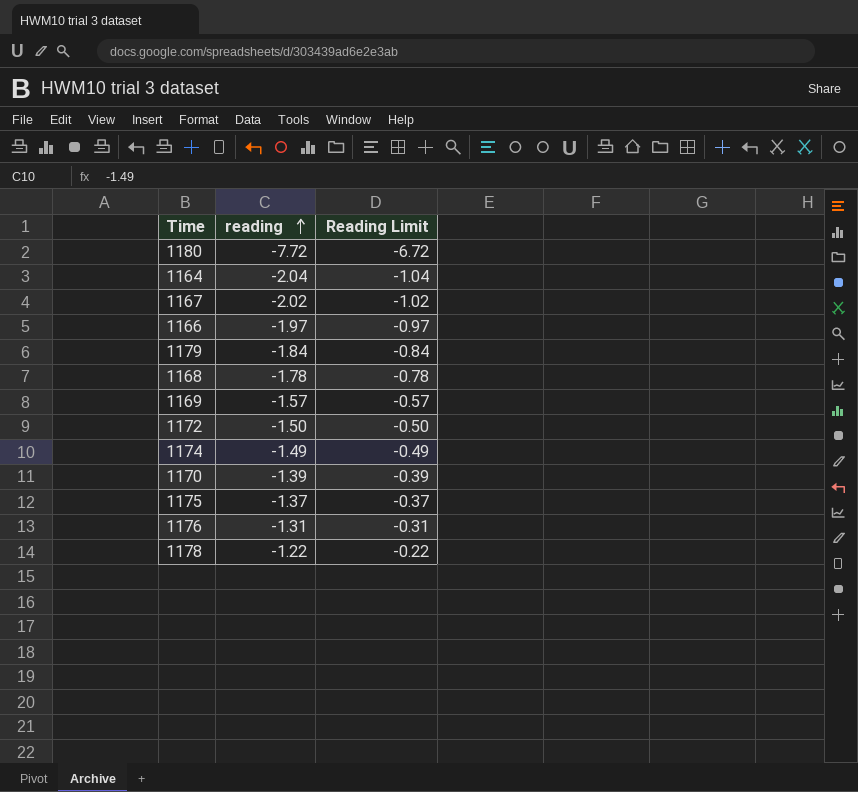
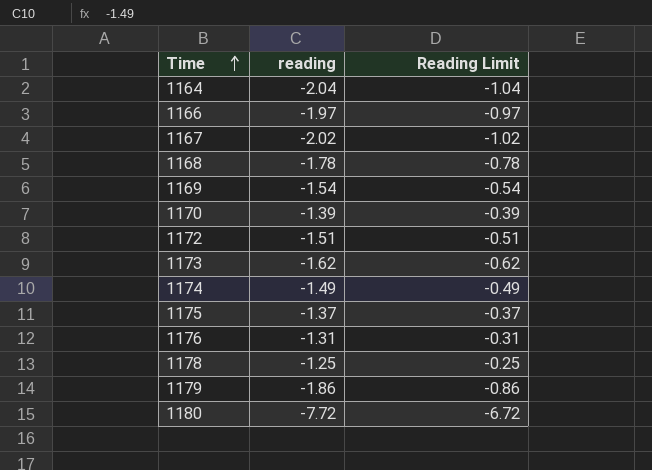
row order: reading ascending -> Time ascending
1169 | reading: -1.57 -> -1.54
1169 | Reading Limit: -0.57 -> -0.54
1172 | reading: -1.50 -> -1.51
1172 | Reading Limit: -0.50 -> -0.51
row 1173: none -> -1.62 | -0.62
1178 | reading: -1.22 -> -1.25
1178 | Reading Limit: -0.22 -> -0.25
1179 | reading: -1.84 -> -1.86
1179 | Reading Limit: -0.84 -> -0.86

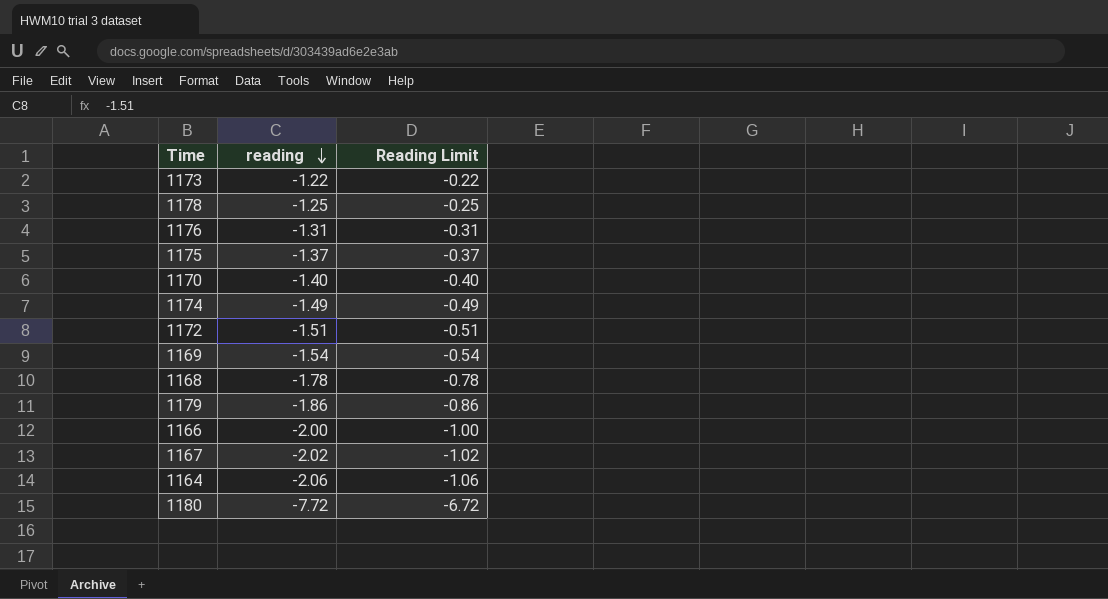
row order: Time ascending -> reading descending
1173 | reading: -1.62 -> -1.22
1173 | Reading Limit: -0.62 -> -0.22
1170 | reading: -1.39 -> -1.40
1170 | Reading Limit: -0.39 -> -0.40
1166 | reading: -1.97 -> -2.00
1166 | Reading Limit: -0.97 -> -1.00
1164 | reading: -2.04 -> -2.06
1164 | Reading Limit: -1.04 -> -1.06

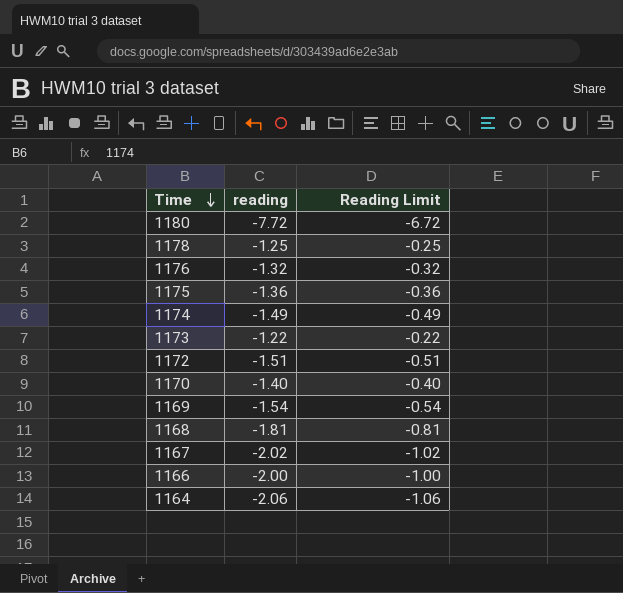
row order: reading descending -> Time descending
row 1179: -1.86 | -0.86 -> none
1176 | reading: -1.31 -> -1.32
1176 | Reading Limit: -0.31 -> -0.32
1175 | reading: -1.37 -> -1.36
1175 | Reading Limit: -0.37 -> -0.36
1168 | reading: -1.78 -> -1.81
1168 | Reading Limit: -0.78 -> -0.81

